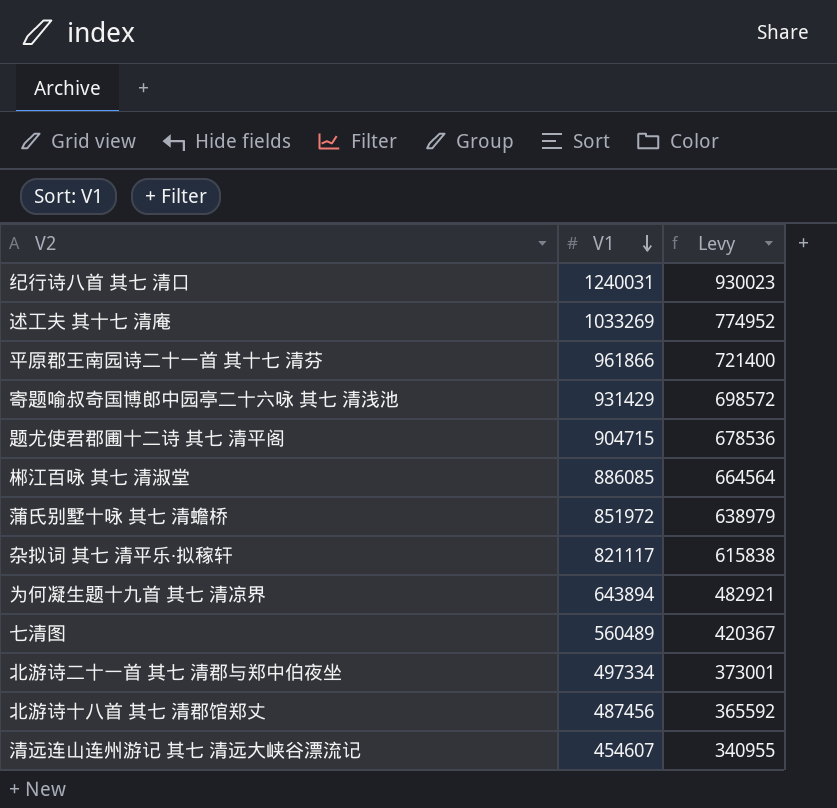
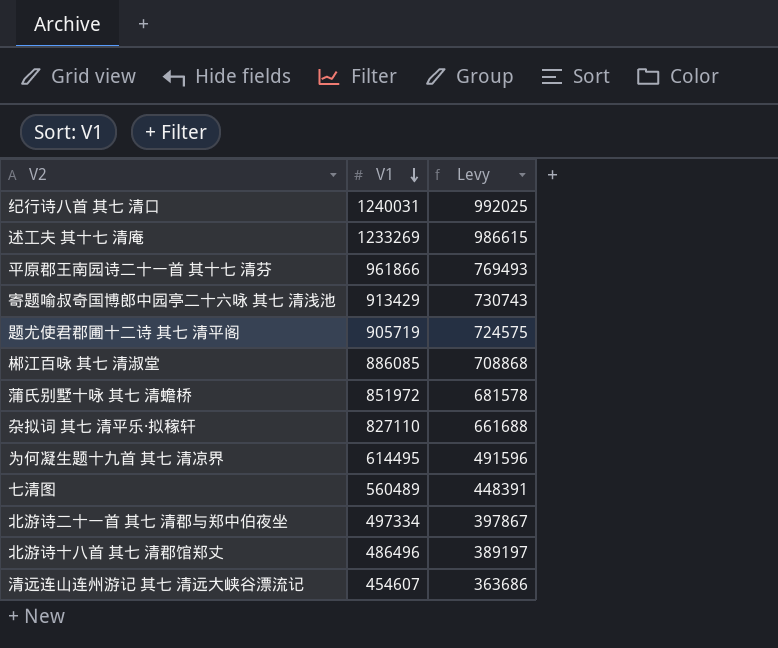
column Levy | formula: [V1] * 0.75 -> [V1] * 0.8
述工夫 其十七 清庵 | V1: 1033269 -> 1233269
寄题喻叔奇国博郎中园亭二十六咏 其七 清浅池 | V1: 931429 -> 913429
题尤使君郡圃十二诗 其七 清平阁 | V1: 904715 -> 905719
杂拟词 其七 清平乐·拟稼轩 | V1: 821117 -> 827110
为何凝生题十九首 其七 清凉界 | V1: 643894 -> 614495
北游诗十八首 其七 清郡馆郑丈 | V1: 487456 -> 486496

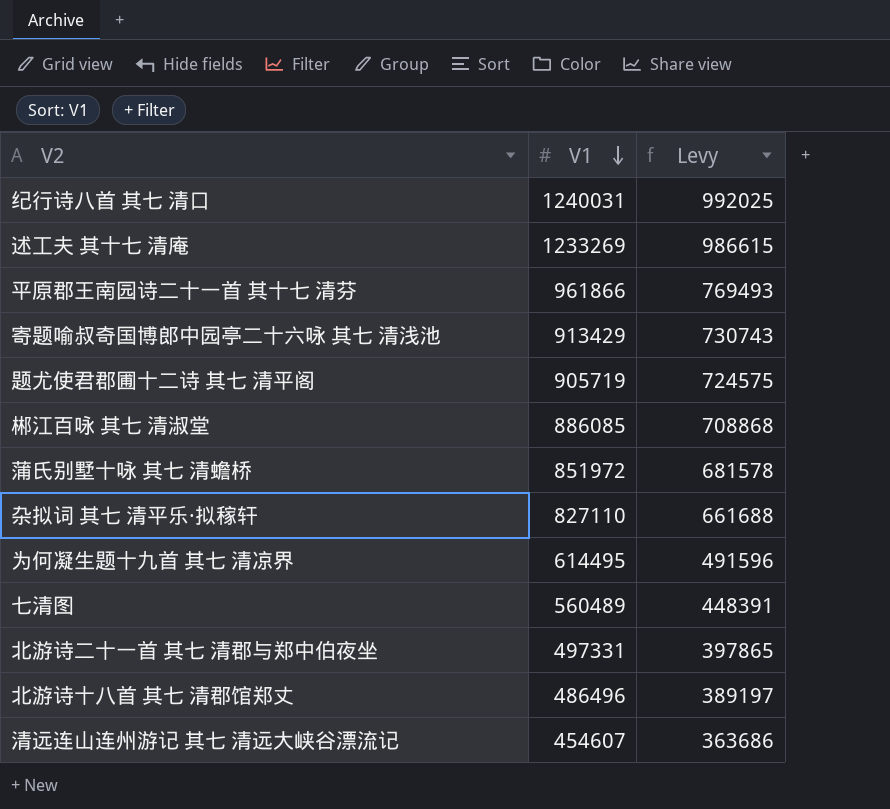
北游诗二十一首 其七 清郡与郑中伯夜坐 | V1: 497334 -> 497331
北游诗二十一首 其七 清郡与郑中伯夜坐 | Levy: 397867 -> 397865

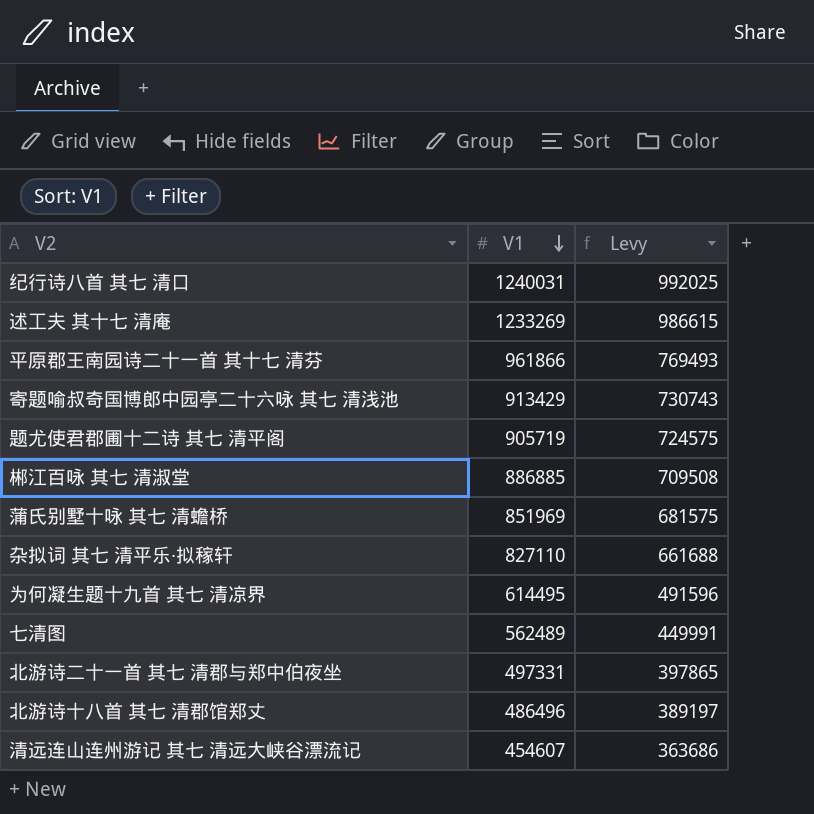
郴江百咏 其七 清淑堂 | V1: 886085 -> 886885
郴江百咏 其七 清淑堂 | Levy: 708868 -> 709508
蒲氏别墅十咏 其七 清蟾桥 | V1: 851972 -> 851969
蒲氏别墅十咏 其七 清蟾桥 | Levy: 681578 -> 681575
七清图 | V1: 560489 -> 562489
七清图 | Levy: 448391 -> 449991

